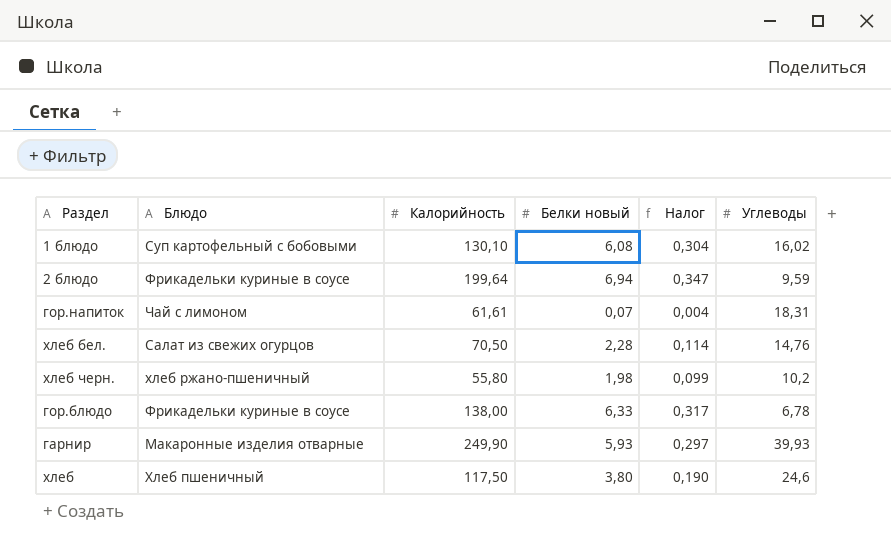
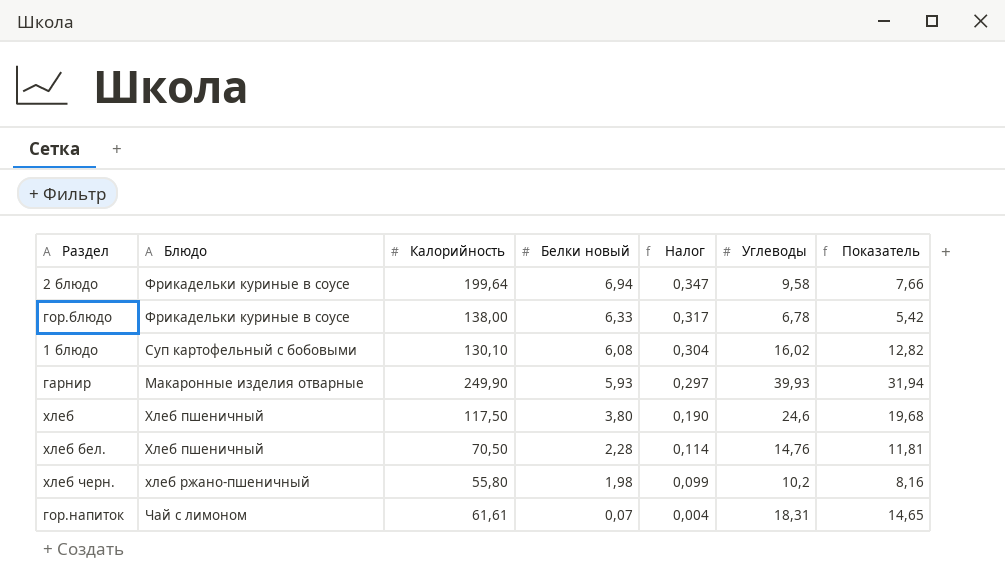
row order: none -> Белки новый descending
column Показатель | formula: none -> [Углеводы] * 0,8
2 блюдо | Углеводы: 9,59 -> 9,58
хлеб бел. | Блюдо: Салат из свежих огурцов -> Хлеб пшеничный

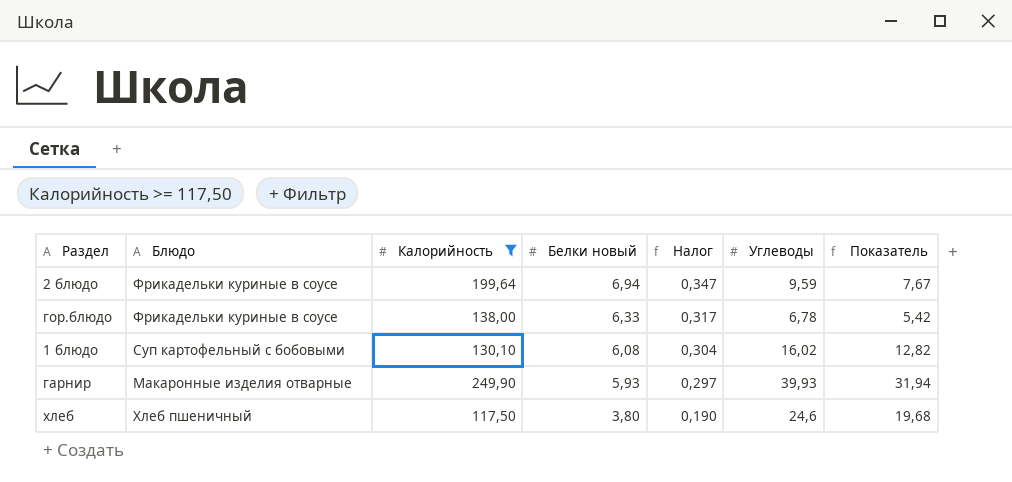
filter: none -> Калорийность >= 117,50
2 блюдо | Углеводы: 9,58 -> 9,59
2 блюдо | Показатель: 7,66 -> 7,67

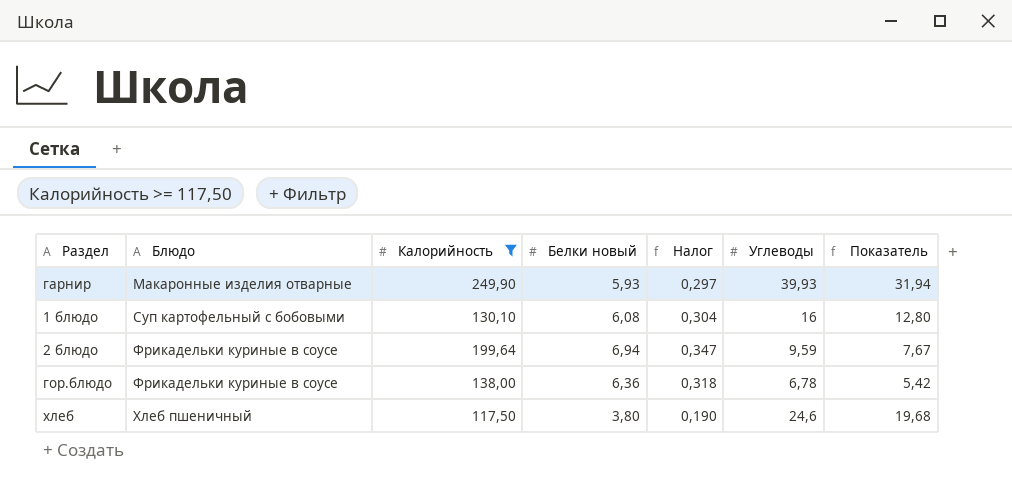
row order: Белки новый descending -> Блюдо ascending
1 блюдо | Углеводы: 16,02 -> 16
1 блюдо | Показатель: 12,82 -> 12,80
гор.блюдо | Белки новый: 6,33 -> 6,36
гор.блюдо | Налог: 0,317 -> 0,318

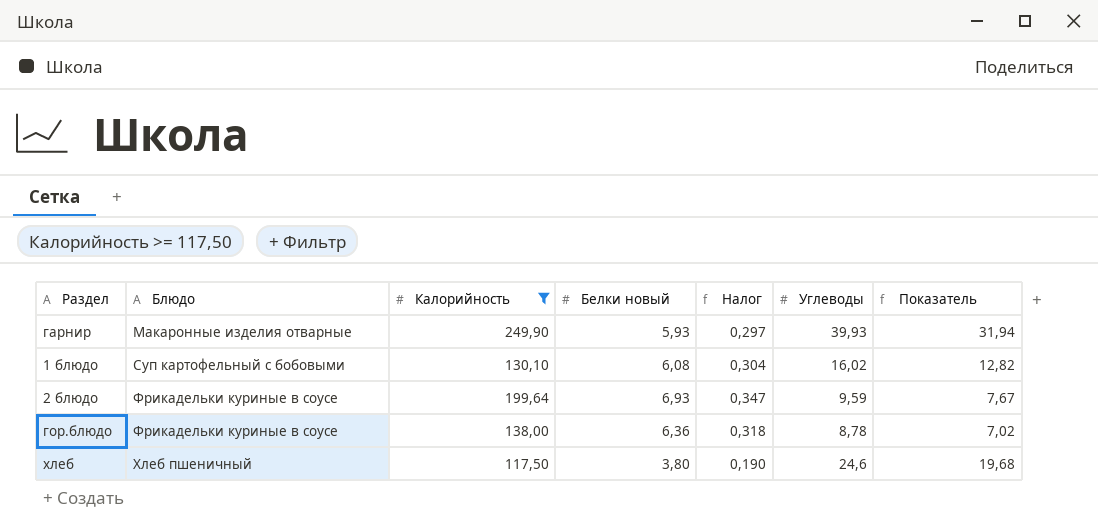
1 блюдо | Углеводы: 16 -> 16,02
1 блюдо | Показатель: 12,80 -> 12,82
2 блюдо | Белки новый: 6,94 -> 6,93
гор.блюдо | Углеводы: 6,78 -> 8,78
гор.блюдо | Показатель: 5,42 -> 7,02

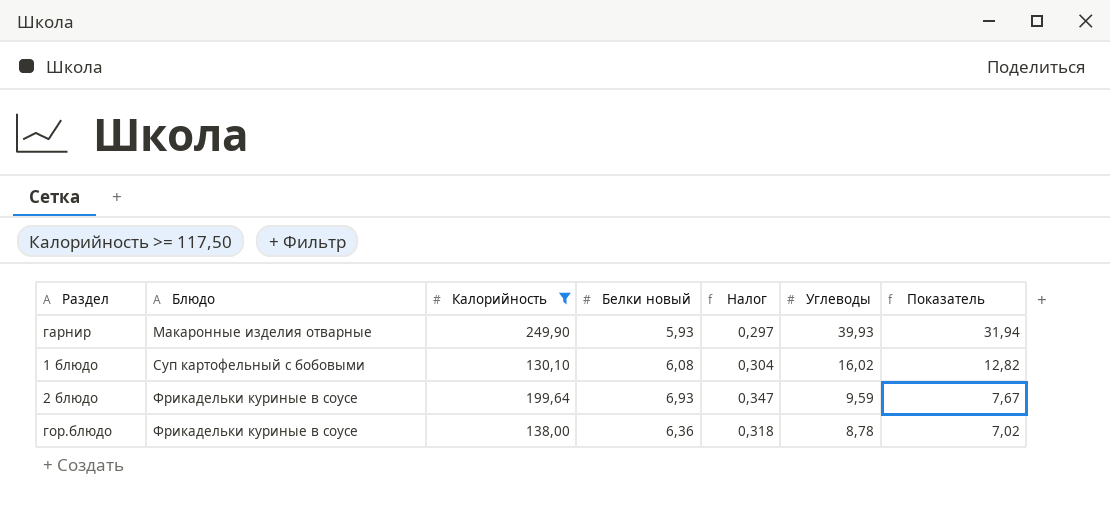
row хлеб: Хлеб пшеничный | 117,50 | 3,80 | 0,190 | 24,6 | 19,68 -> none

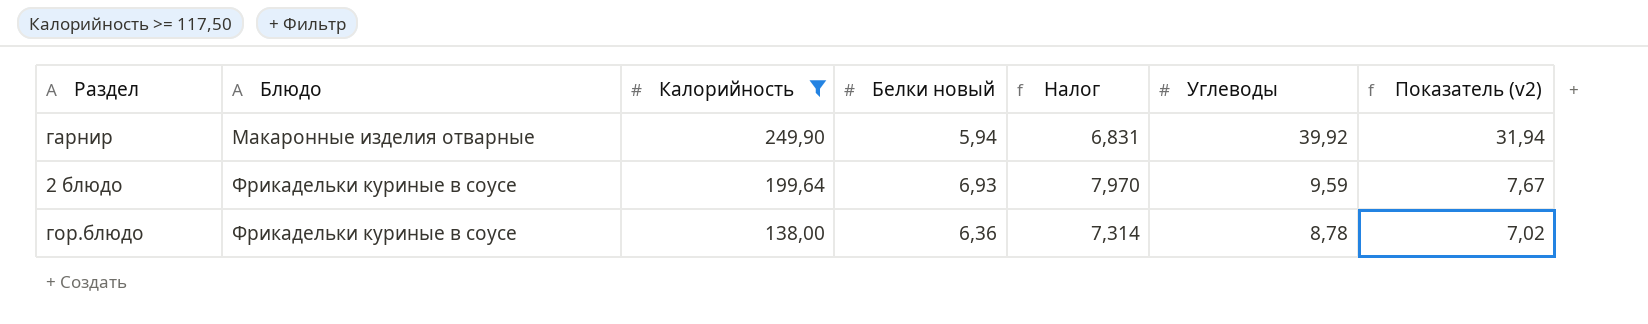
column Налог | formula: [Белки новый] * 0,05 -> [Белки новый] * 1,15
column name: Показатель -> Показатель (v2)
row 1 блюдо: Суп картофельный с бобовыми | 130,10 | 6,08 | 0,304 | 16,02 | 12,82 -> none
гарнир | Белки новый: 5,93 -> 5,94
гарнир | Углеводы: 39,93 -> 39,92

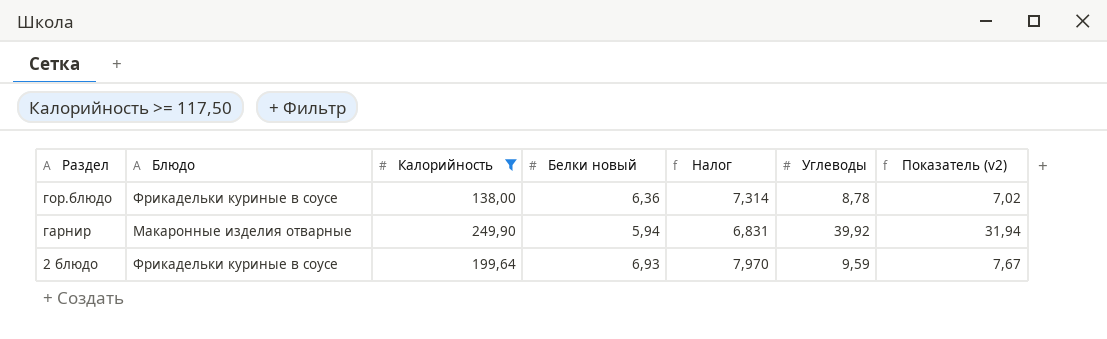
row order: Блюдо ascending -> Раздел descending

